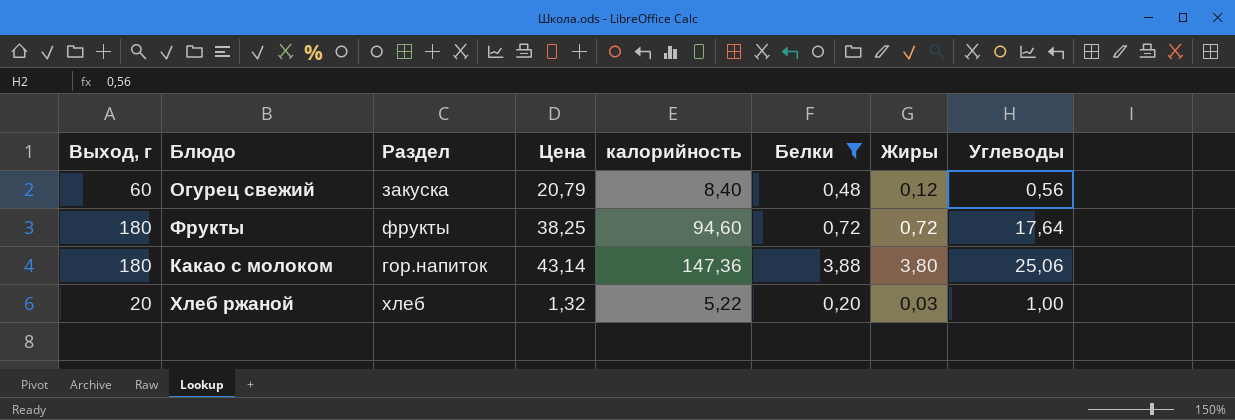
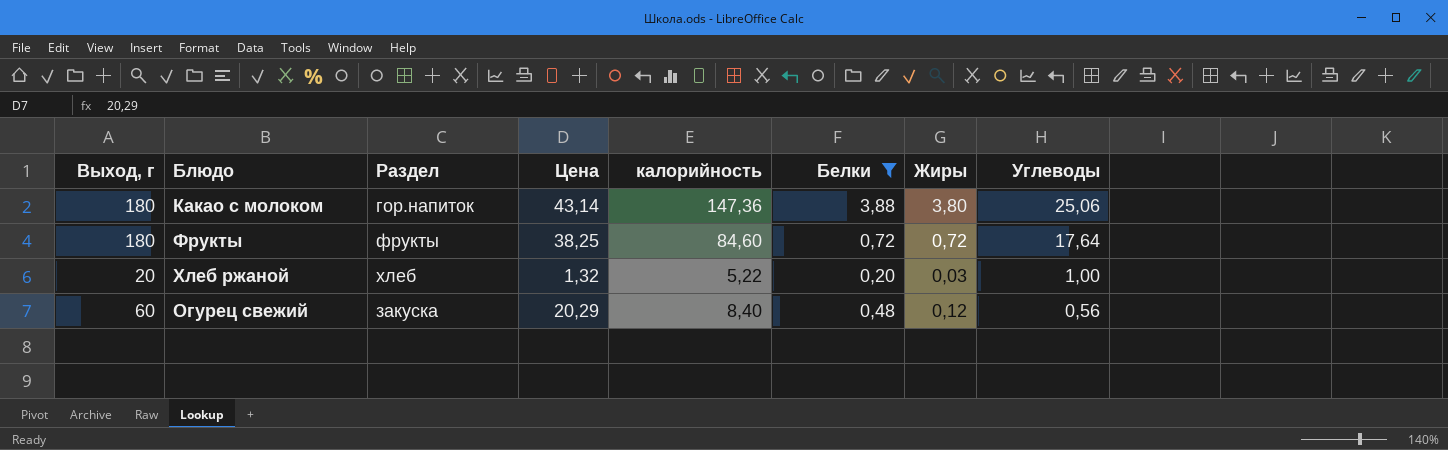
row order: none -> Углеводы descending
Фрукты | калорийность: 94,60 -> 84,60
Огурец свежий | Цена: 20,79 -> 20,29

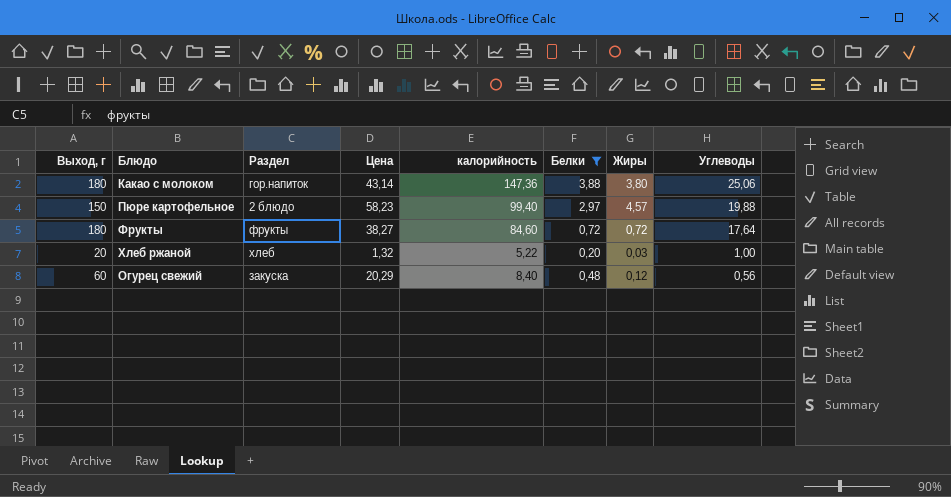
row Пюре картофельное: none -> 150 | 2 блюдо | 58,23 | 99,40 | 2,97 | 4,57 | 19,88
Фрукты | Цена: 38,25 -> 38,27

